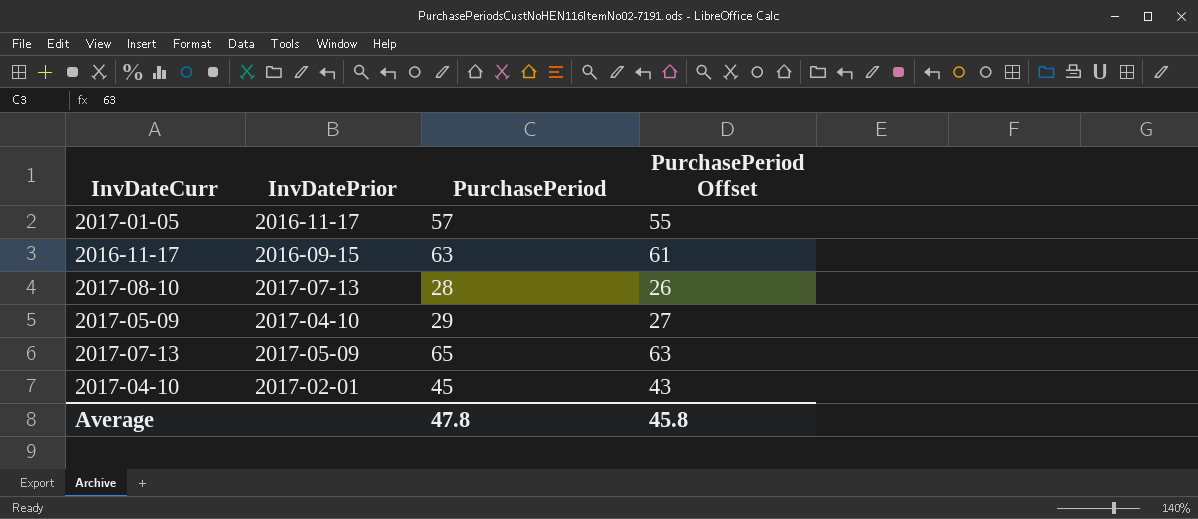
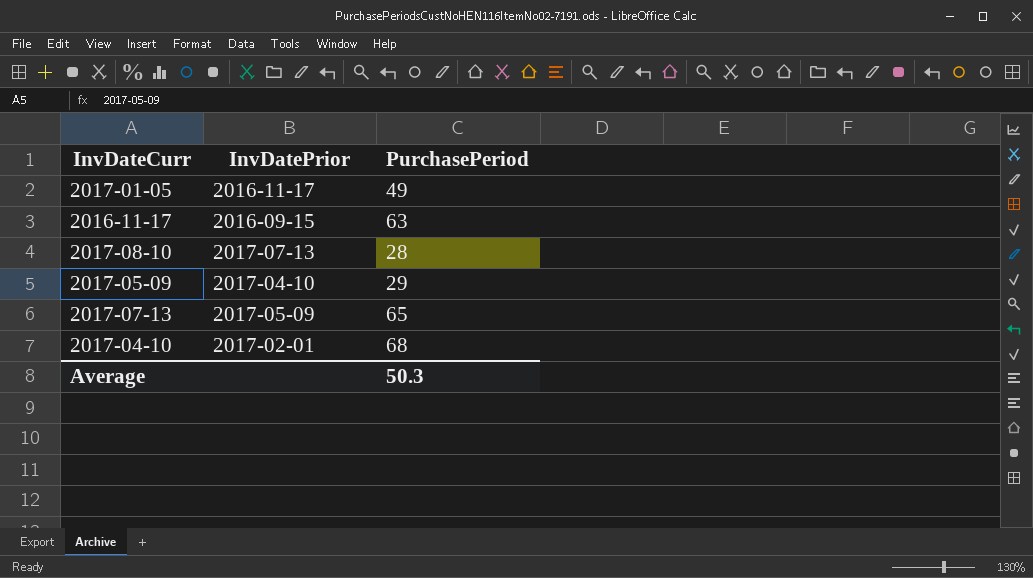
column PurchasePeriod Offset | formula: [PurchasePeriod] - 2 -> none
2017-01-05 | PurchasePeriod: 57 -> 49
2017-04-10 | PurchasePeriod: 45 -> 68
Average | PurchasePeriod: 47.8 -> 50.3

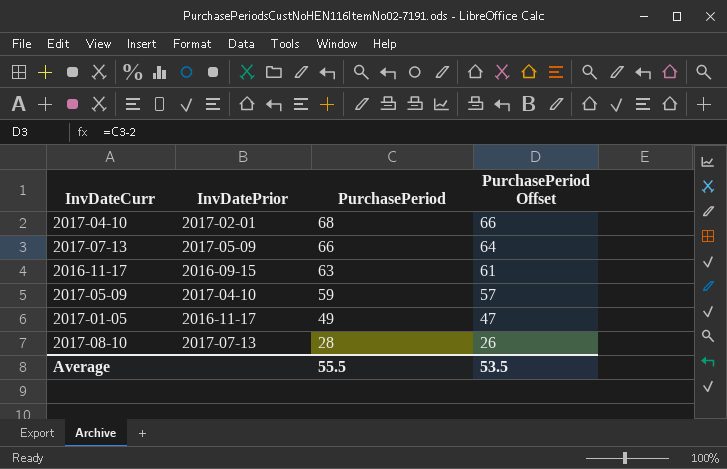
row order: none -> PurchasePeriod descending
column PurchasePeriod Offset | formula: none -> [PurchasePeriod] - 2
2017-07-13 | PurchasePeriod: 65 -> 66
2017-05-09 | PurchasePeriod: 29 -> 59
Average | PurchasePeriod: 50.3 -> 55.5

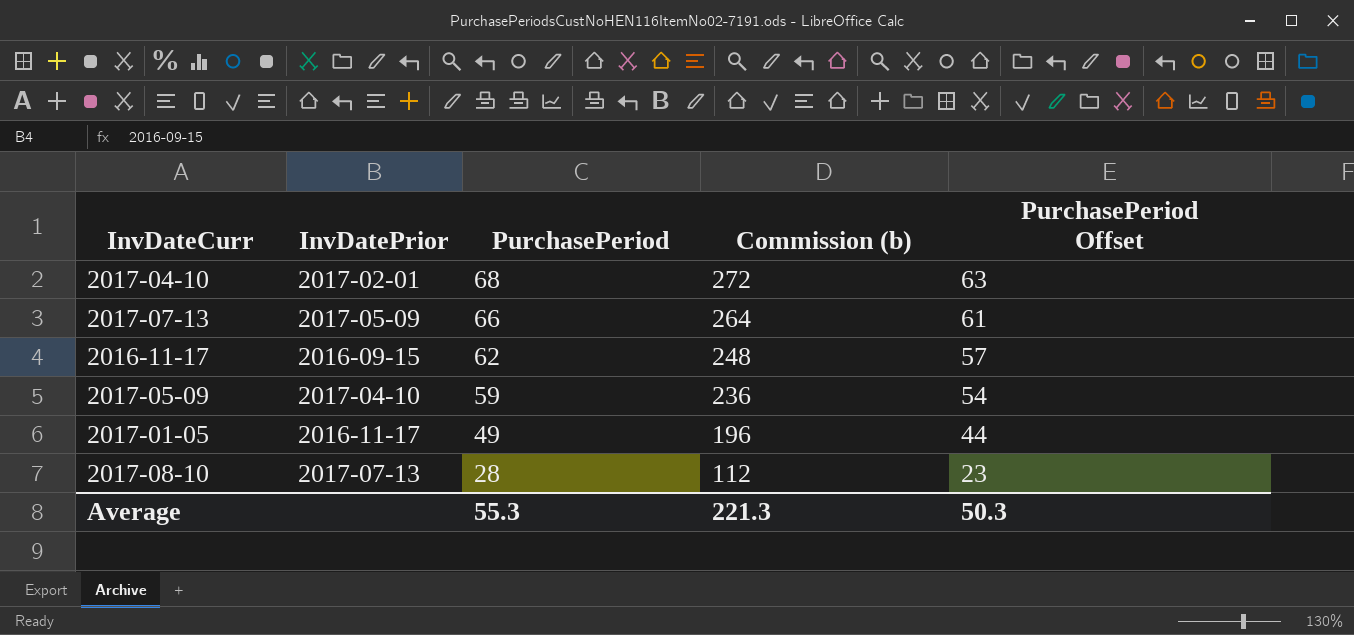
column Commission (b) | formula: none -> [PurchasePeriod] * 4
column PurchasePeriod Offset | formula: [PurchasePeriod] - 2 -> [PurchasePeriod] - 5
2016-11-17 | PurchasePeriod: 63 -> 62
Average | PurchasePeriod: 55.5 -> 55.3
Average | PurchasePeriod Offset: 53.5 -> 50.3

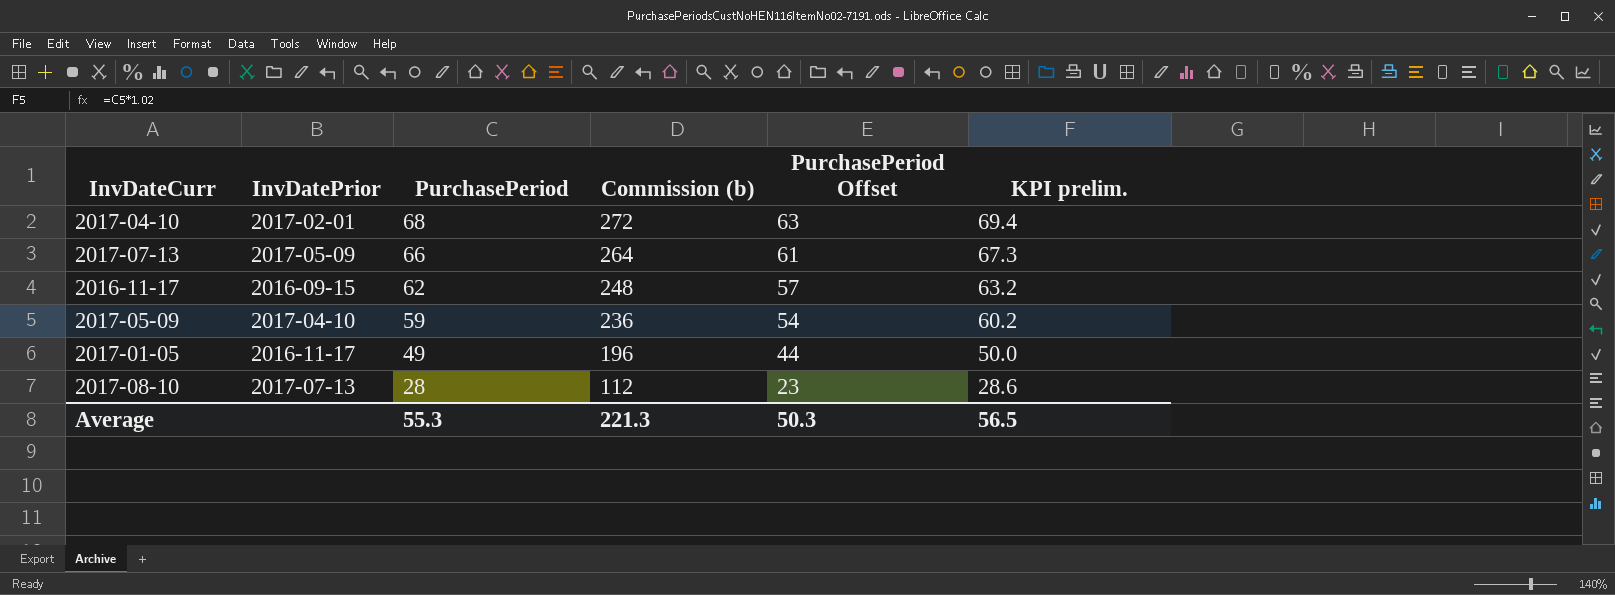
column KPI prelim. | formula: none -> [PurchasePeriod] * 1.02

